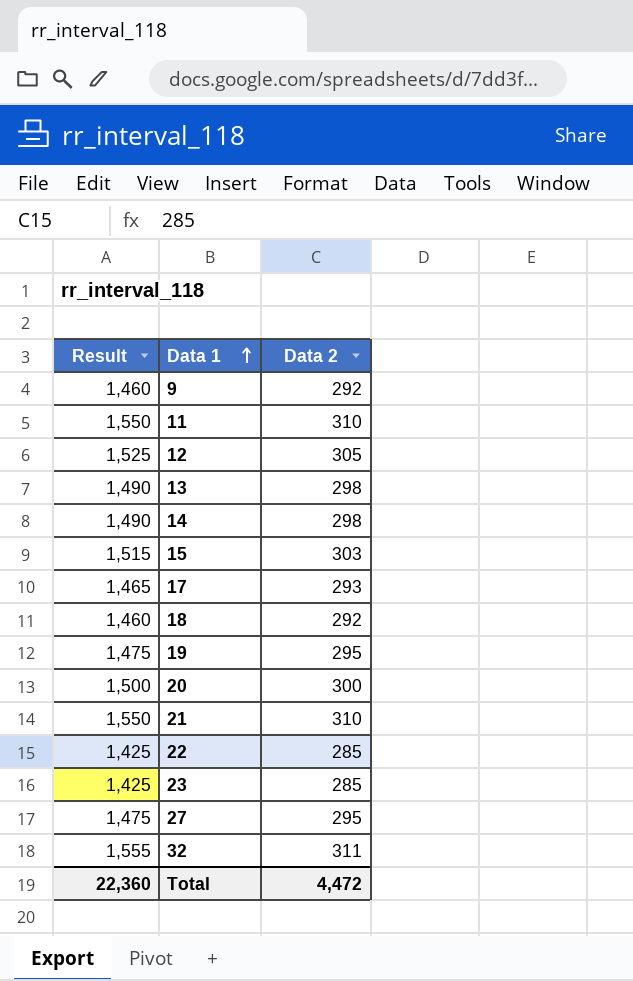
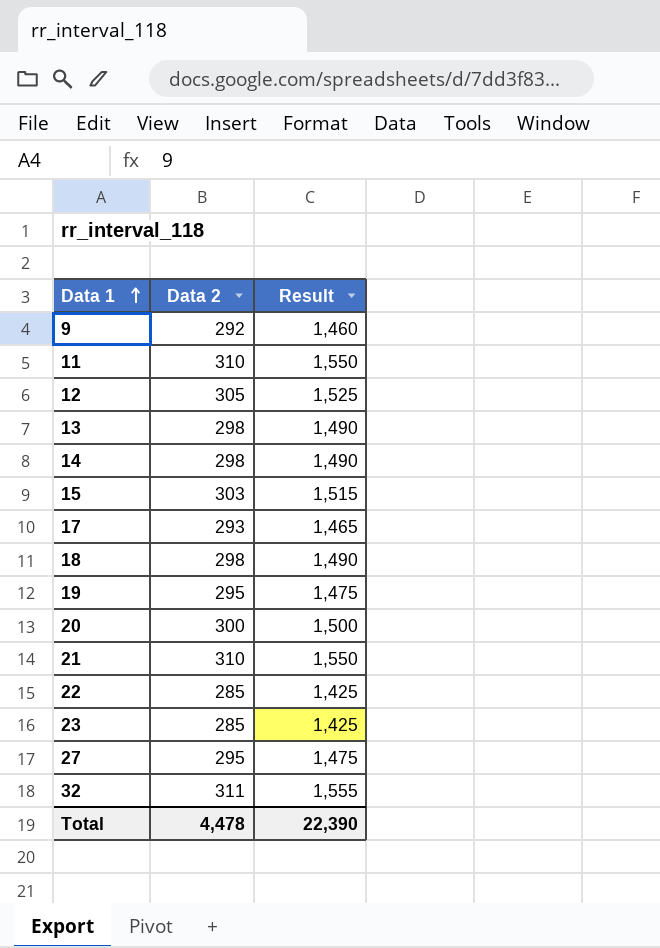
column Result | position: 1 -> 3
18 | Data 2: 292 -> 298
18 | Result: 1,460 -> 1,490
Total | Data 2: 4,472 -> 4,478
Total | Result: 22,360 -> 22,390

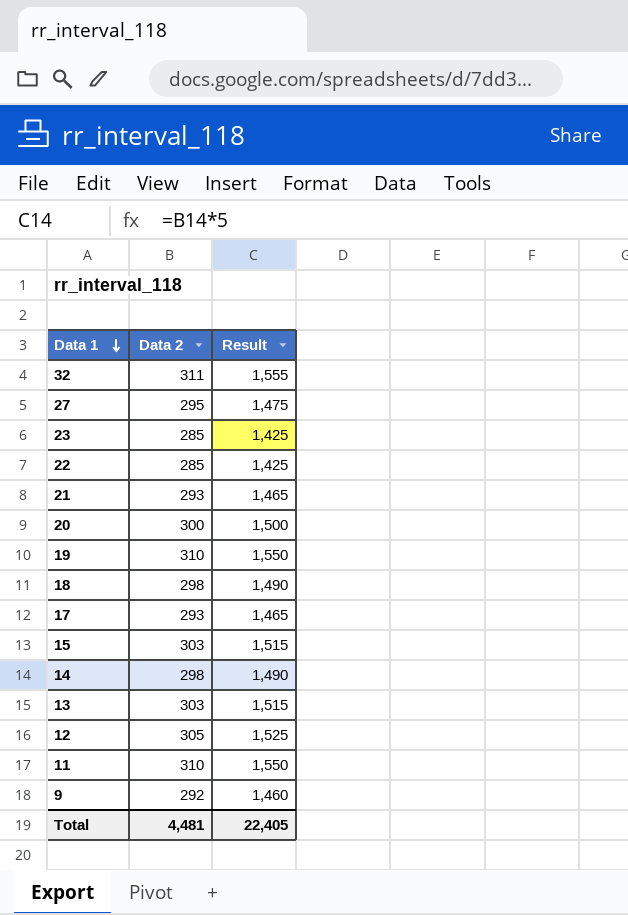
row order: Data 1 ascending -> Data 1 descending
21 | Data 2: 310 -> 293
21 | Result: 1,550 -> 1,465
19 | Data 2: 295 -> 310
19 | Result: 1,475 -> 1,550
13 | Data 2: 298 -> 303
13 | Result: 1,490 -> 1,515
Total | Data 2: 4,478 -> 4,481
Total | Result: 22,390 -> 22,405

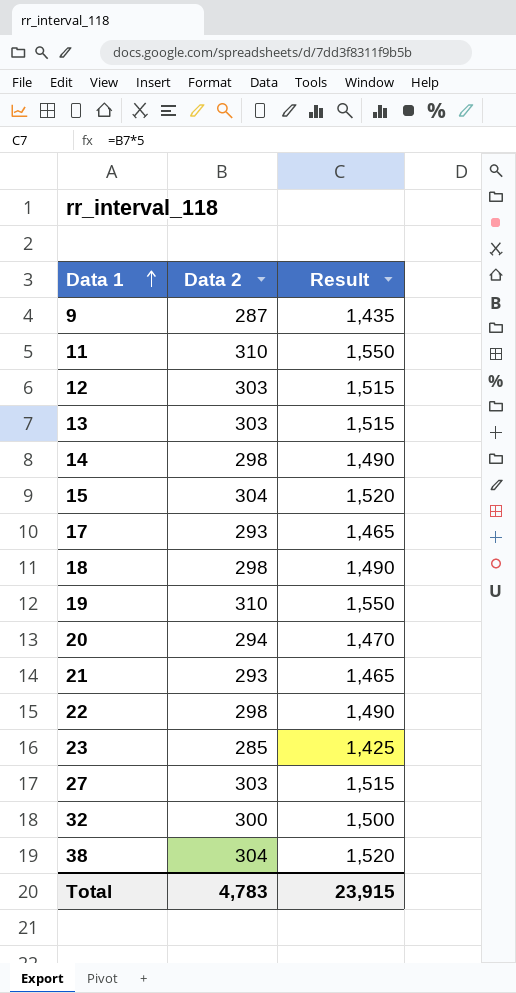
row order: Data 1 descending -> Data 1 ascending
9 | Data 2: 292 -> 287
9 | Result: 1,460 -> 1,435
12 | Data 2: 305 -> 303
12 | Result: 1,525 -> 1,515
15 | Data 2: 303 -> 304
15 | Result: 1,515 -> 1,520
20 | Data 2: 300 -> 294
20 | Result: 1,500 -> 1,470
22 | Data 2: 285 -> 298
22 | Result: 1,425 -> 1,490
27 | Data 2: 295 -> 303
27 | Result: 1,475 -> 1,515
32 | Data 2: 311 -> 300
32 | Result: 1,555 -> 1,500
row 38: none -> 304 | 1,520
Total | Data 2: 4,481 -> 4,783
Total | Result: 22,405 -> 23,915

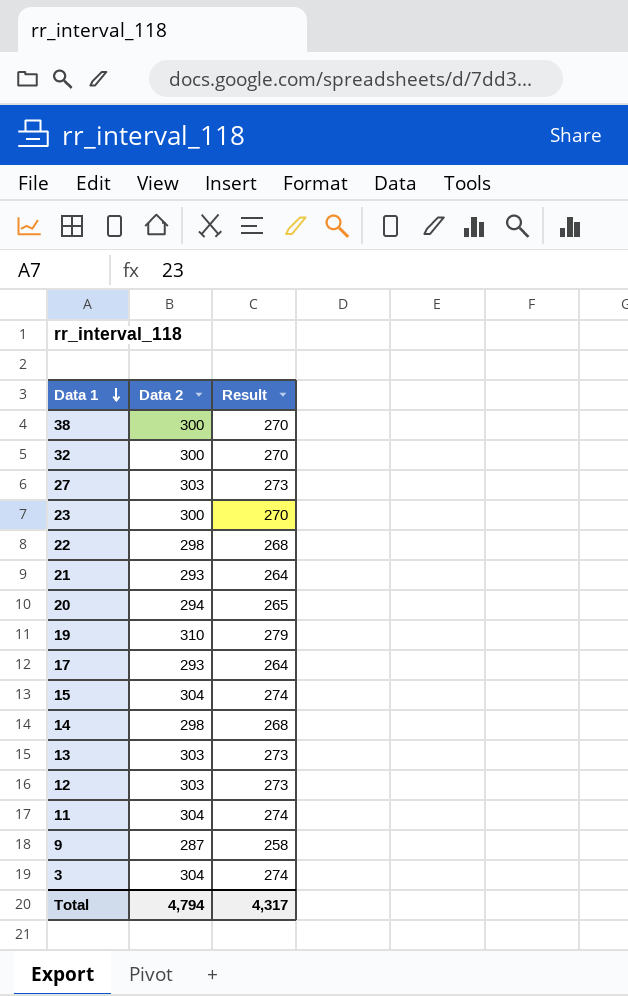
row order: Data 1 ascending -> Data 1 descending
column Result | formula: [Data 2] * 5 -> [Data 2] * 0.9
row 18: 298 | 1,490 -> none
38 | Data 2: 304 -> 300
23 | Data 2: 285 -> 300
11 | Data 2: 310 -> 304
row 3: none -> 304 | 274
Total | Data 2: 4,783 -> 4,794
Total | Result: 23,915 -> 4,317

